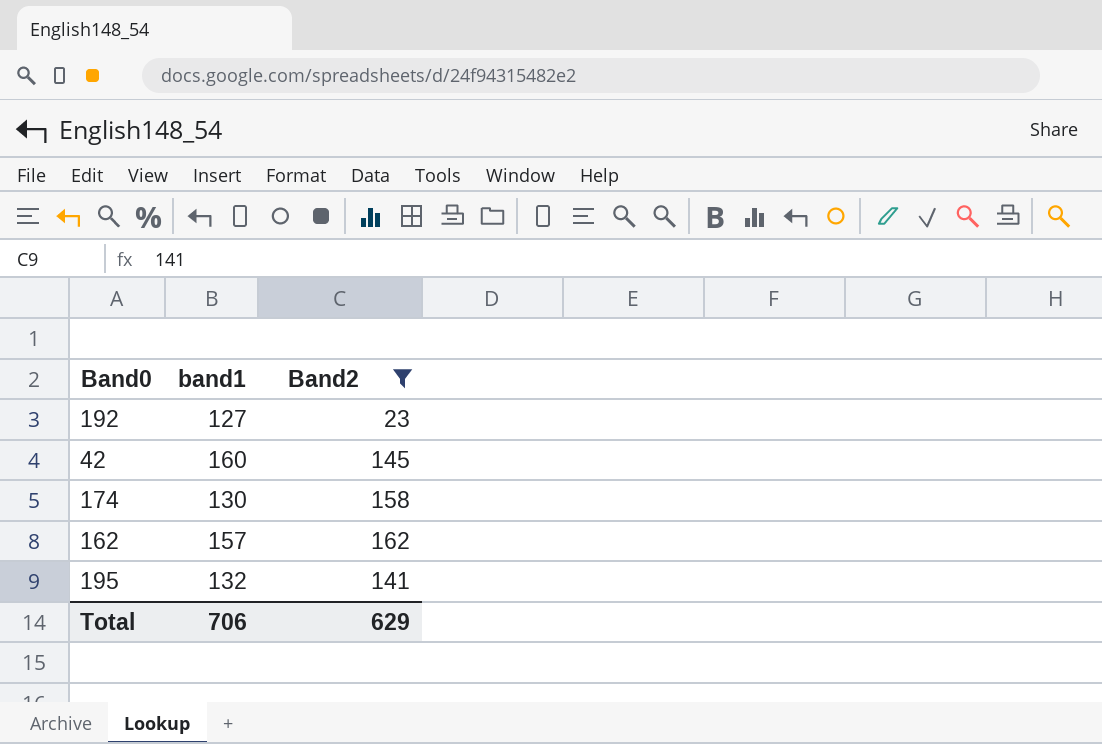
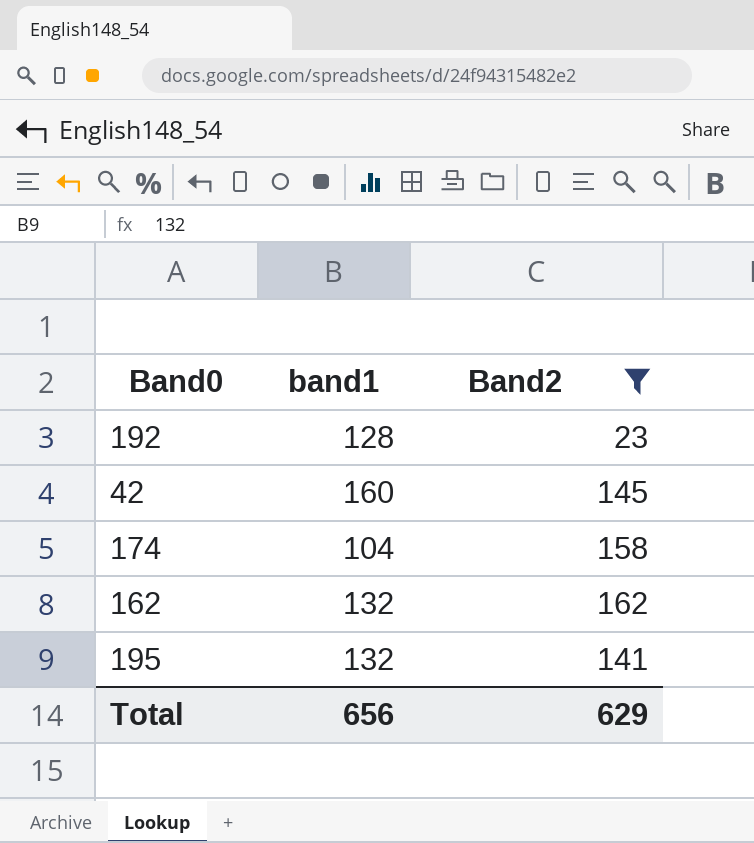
192 | band1: 127 -> 128
174 | band1: 130 -> 104
162 | band1: 157 -> 132
Total | band1: 706 -> 656

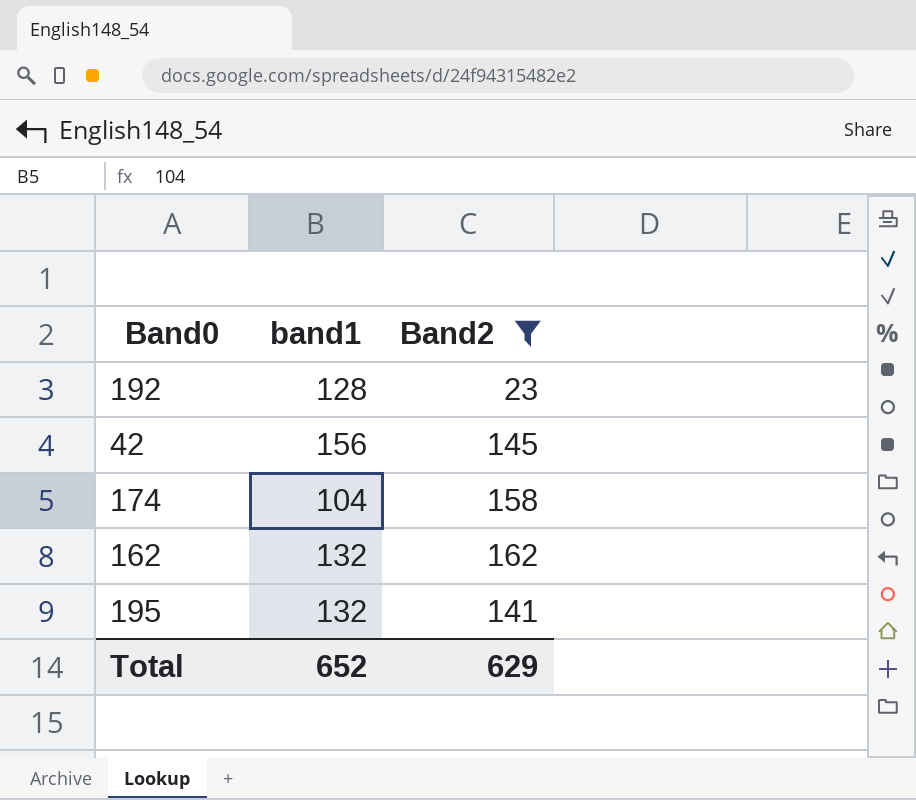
42 | band1: 160 -> 156
Total | band1: 656 -> 652

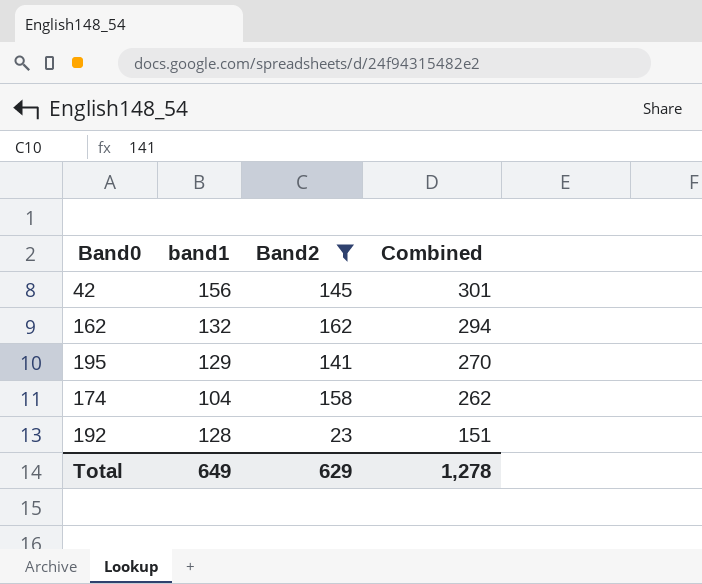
row order: none -> Combined descending
column Combined | formula: none -> [band1] + [Band2]
195 | band1: 132 -> 129
Total | band1: 652 -> 649

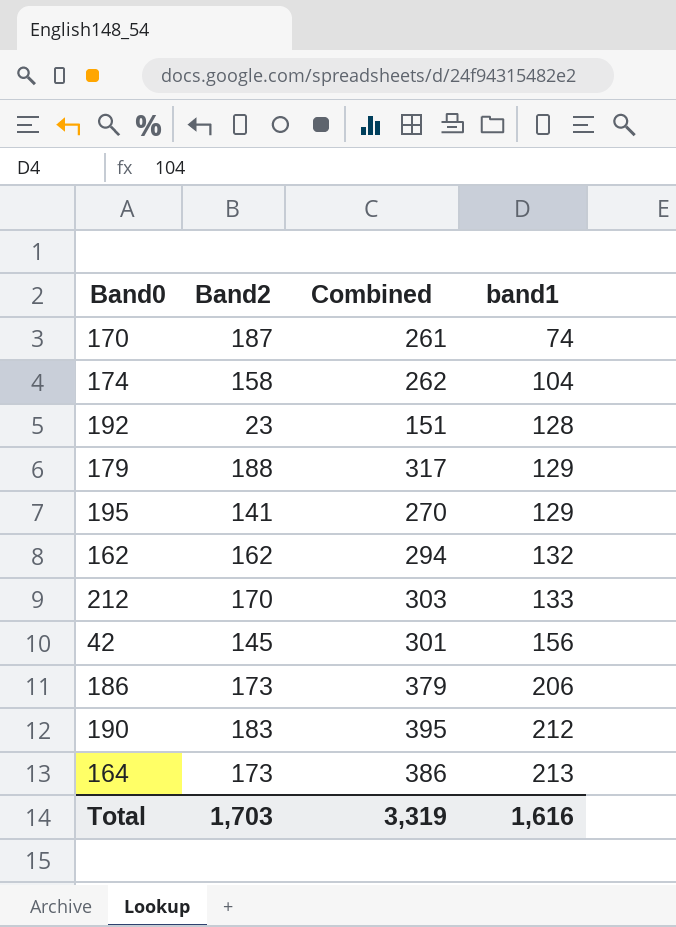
filter: Band2 <= 162 -> none
row order: Combined descending -> band1 ascending
column band1 | position: 2 -> 4
Total | Band2: 629 -> 1,703
Total | Combined: 1,278 -> 3,319
Total | band1: 649 -> 1,616

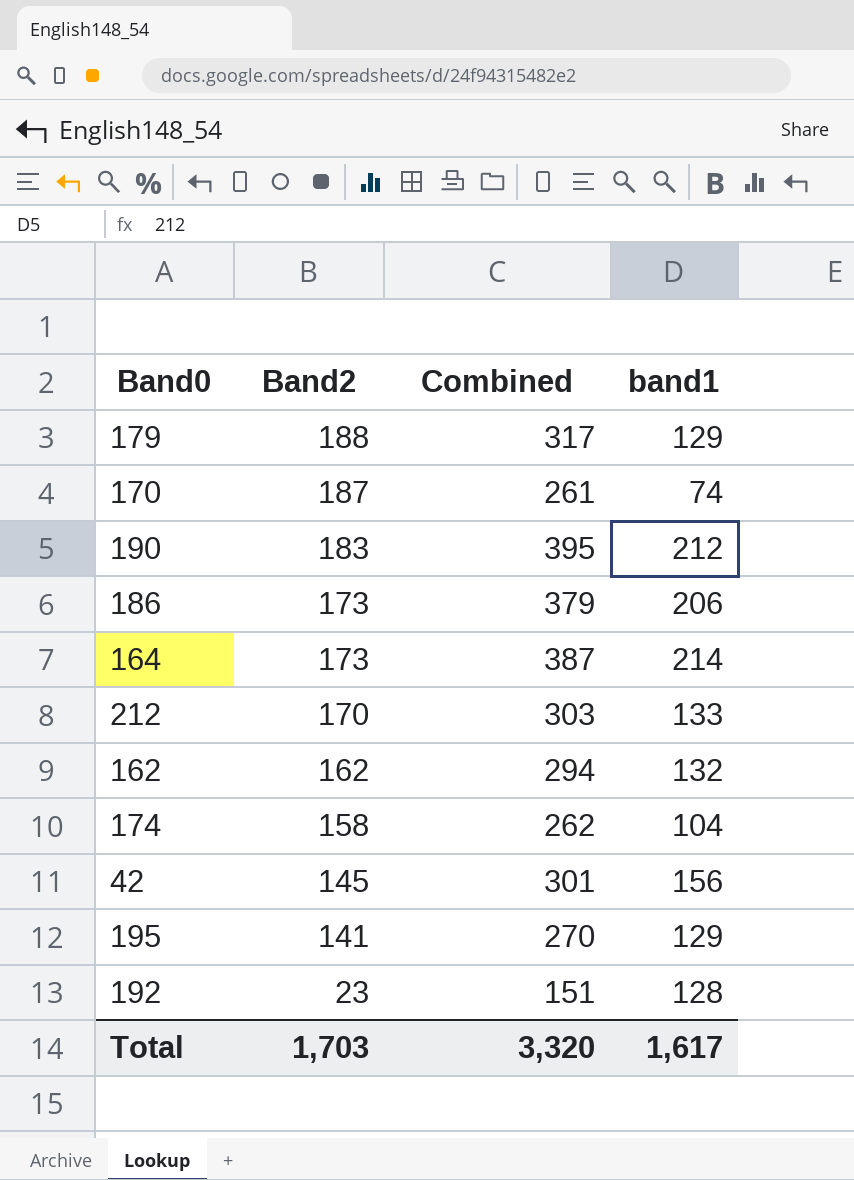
row order: band1 ascending -> Band2 descending
164 | Combined: 386 -> 387
164 | band1: 213 -> 214
Total | Combined: 3,319 -> 3,320
Total | band1: 1,616 -> 1,617

